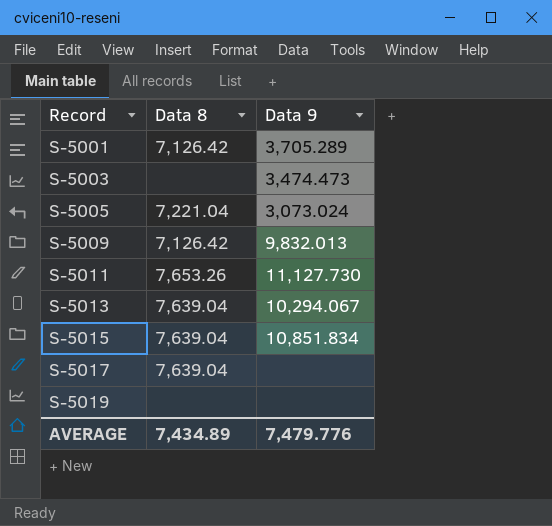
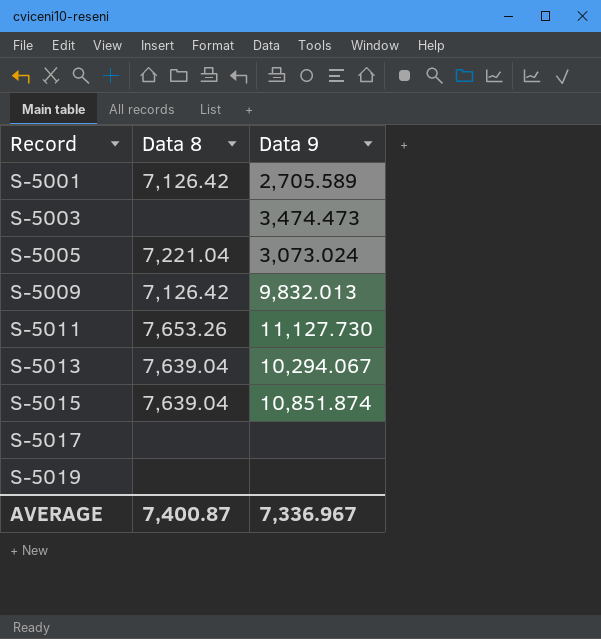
S-5001 | Data 9: 3,705.289 -> 2,705.589
S-5015 | Data 9: 10,851.834 -> 10,851.874
S-5017 | Data 8: 7,639.04 -> none
AVERAGE | Data 8: 7,434.89 -> 7,400.87
AVERAGE | Data 9: 7,479.776 -> 7,336.967

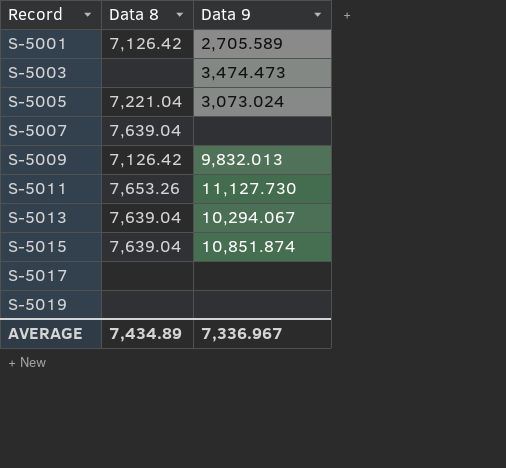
row S-5007: none -> 7,639.04 | none
AVERAGE | Data 8: 7,400.87 -> 7,434.89

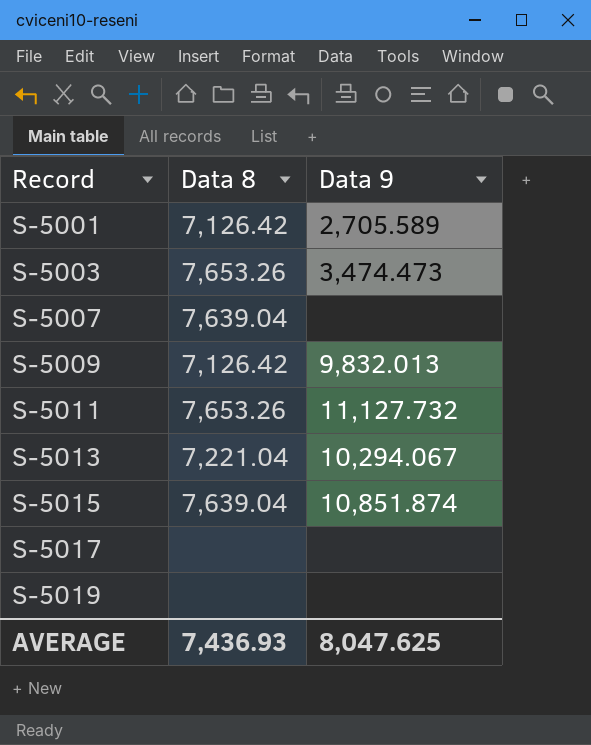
row S-5005: 7,221.04 | 3,073.024 -> none
S-5003 | Data 8: none -> 7,653.26
S-5011 | Data 9: 11,127.730 -> 11,127.732
S-5013 | Data 8: 7,639.04 -> 7,221.04
AVERAGE | Data 8: 7,434.89 -> 7,436.93
AVERAGE | Data 9: 7,336.967 -> 8,047.625

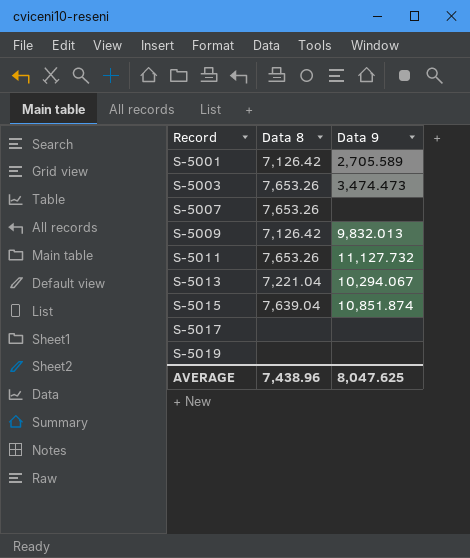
S-5007 | Data 8: 7,639.04 -> 7,653.26
AVERAGE | Data 8: 7,436.93 -> 7,438.96

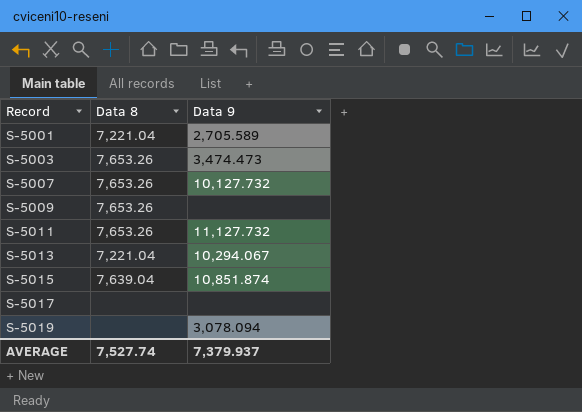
S-5001 | Data 8: 7,126.42 -> 7,221.04
S-5007 | Data 9: none -> 10,127.732
S-5009 | Data 8: 7,126.42 -> 7,653.26
S-5009 | Data 9: 9,832.013 -> none
S-5019 | Data 9: none -> 3,078.094
AVERAGE | Data 8: 7,438.96 -> 7,527.74
AVERAGE | Data 9: 8,047.625 -> 7,379.937

